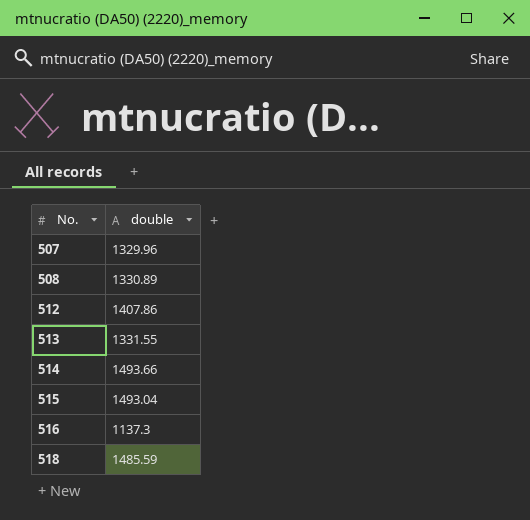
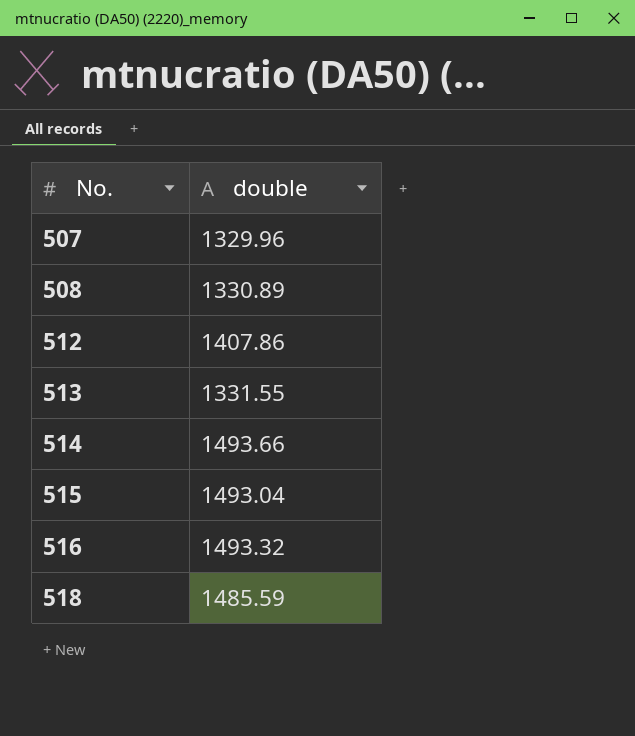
516 | double: 1137.3 -> 1493.32

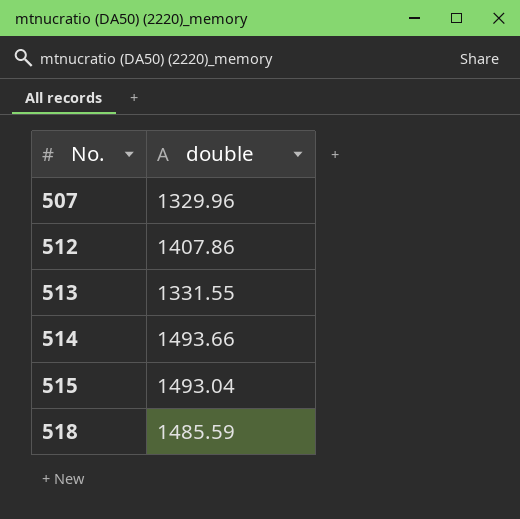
row 508: 1330.89 -> none
row 516: 1493.32 -> none

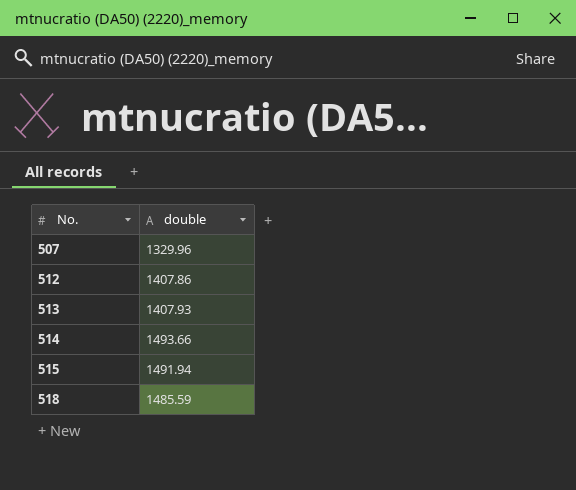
513 | double: 1331.55 -> 1407.93
515 | double: 1493.04 -> 1491.94

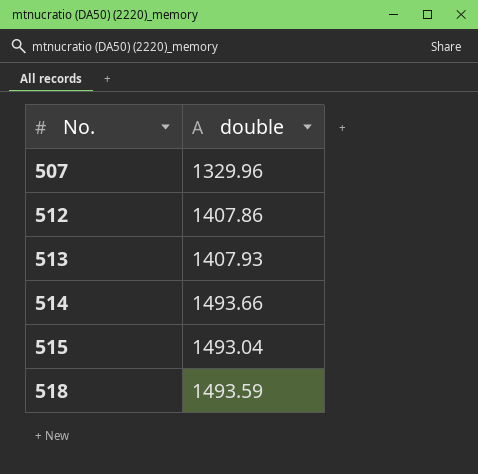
515 | double: 1491.94 -> 1493.04
518 | double: 1485.59 -> 1493.59

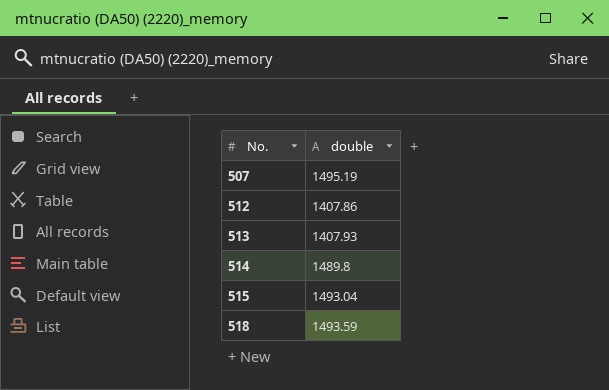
507 | double: 1329.96 -> 1495.19
514 | double: 1493.66 -> 1489.8

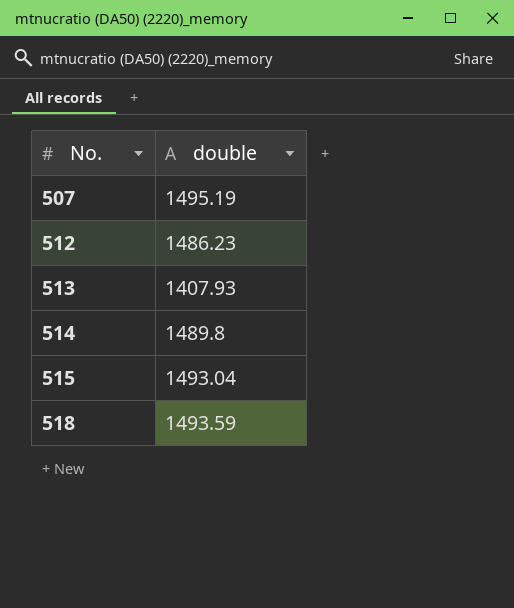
512 | double: 1407.86 -> 1486.23

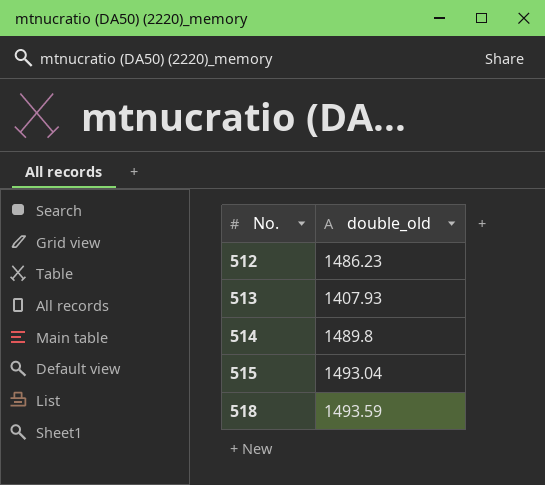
column name: double -> double_old
row 507: 1495.19 -> none

